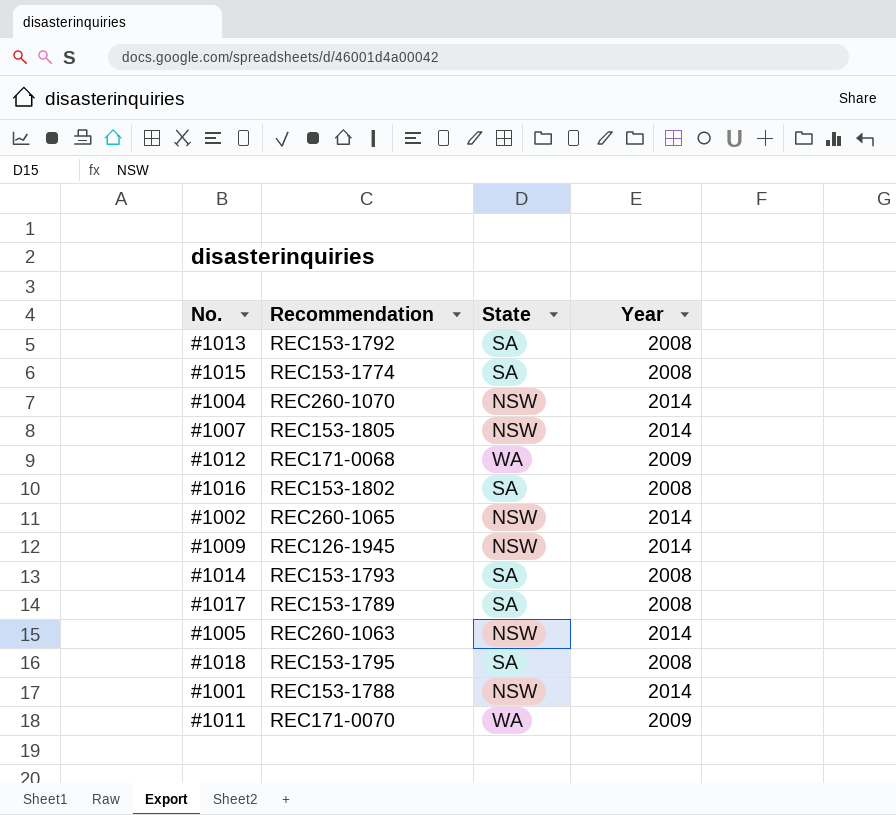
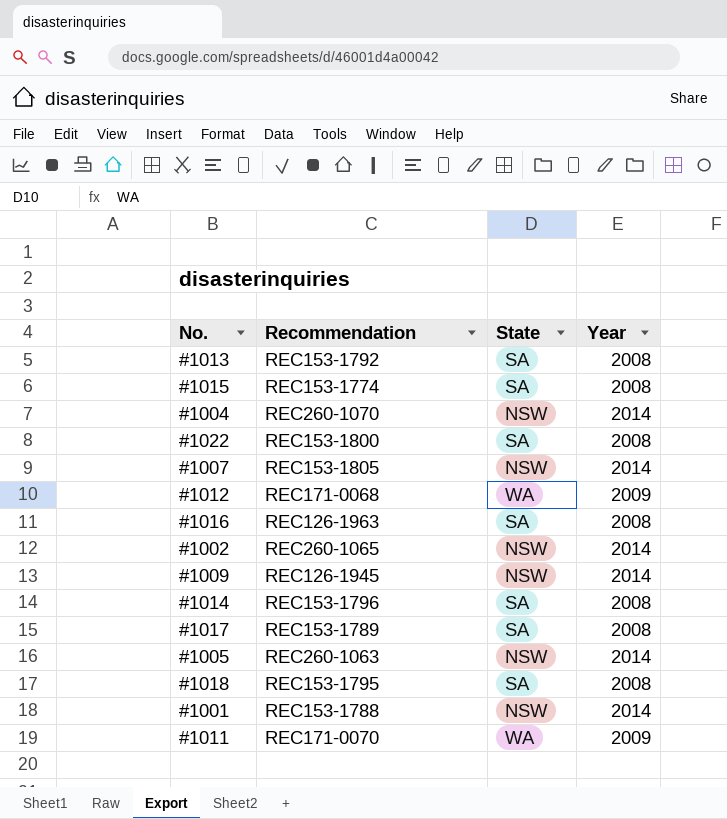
row #1022: none -> REC153-1800 | SA | 2008
#1016 | Recommendation: REC153-1802 -> REC126-1963
#1014 | Recommendation: REC153-1793 -> REC153-1796

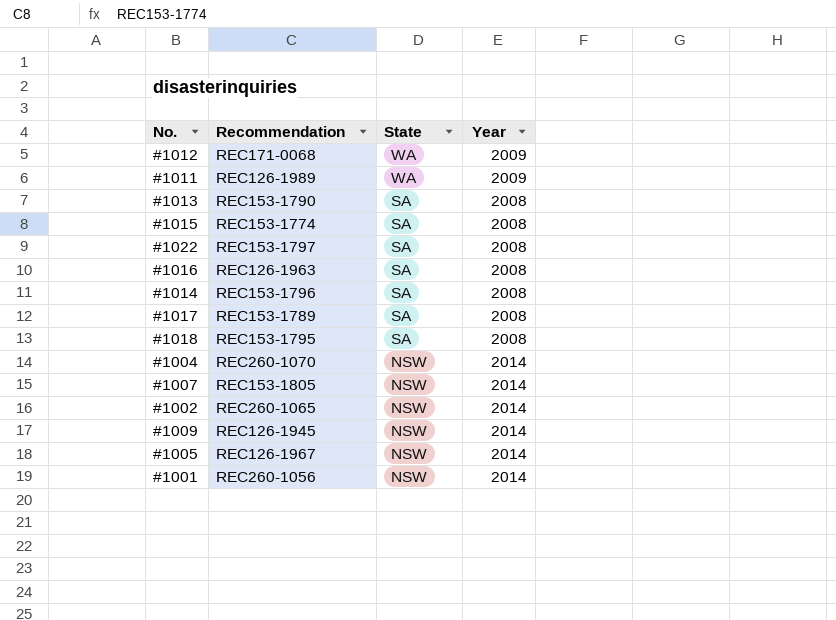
row order: none -> State descending
#1011 | Recommendation: REC171-0070 -> REC126-1989
#1013 | Recommendation: REC153-1792 -> REC153-1790
#1022 | Recommendation: REC153-1800 -> REC153-1797
#1005 | Recommendation: REC260-1063 -> REC126-1967
#1001 | Recommendation: REC153-1788 -> REC260-1056

